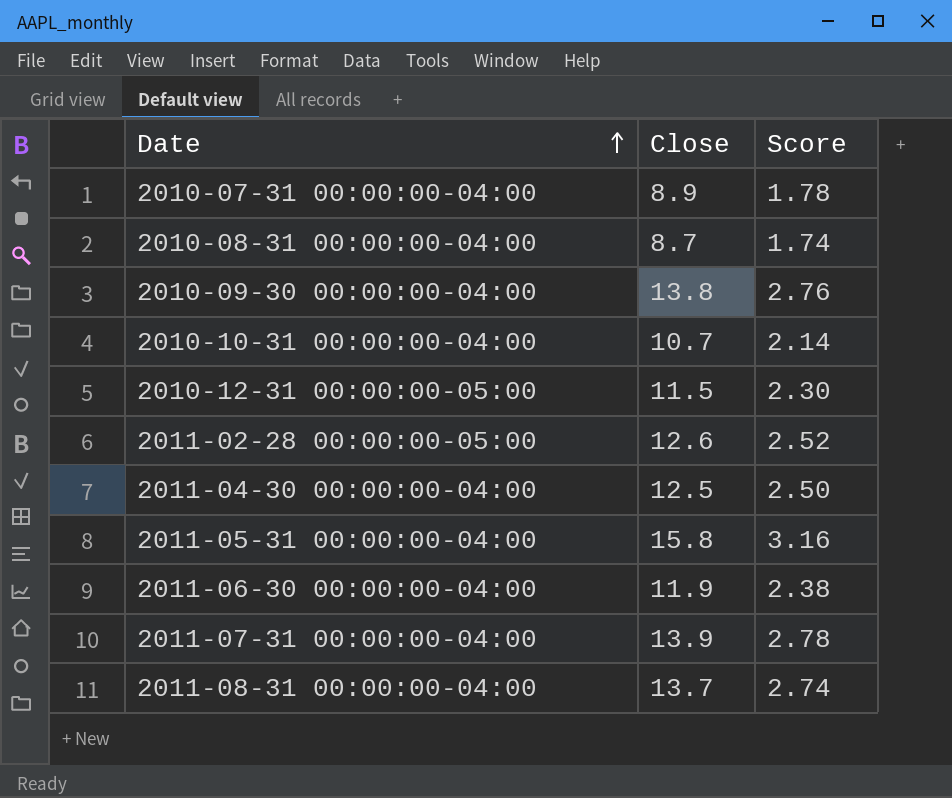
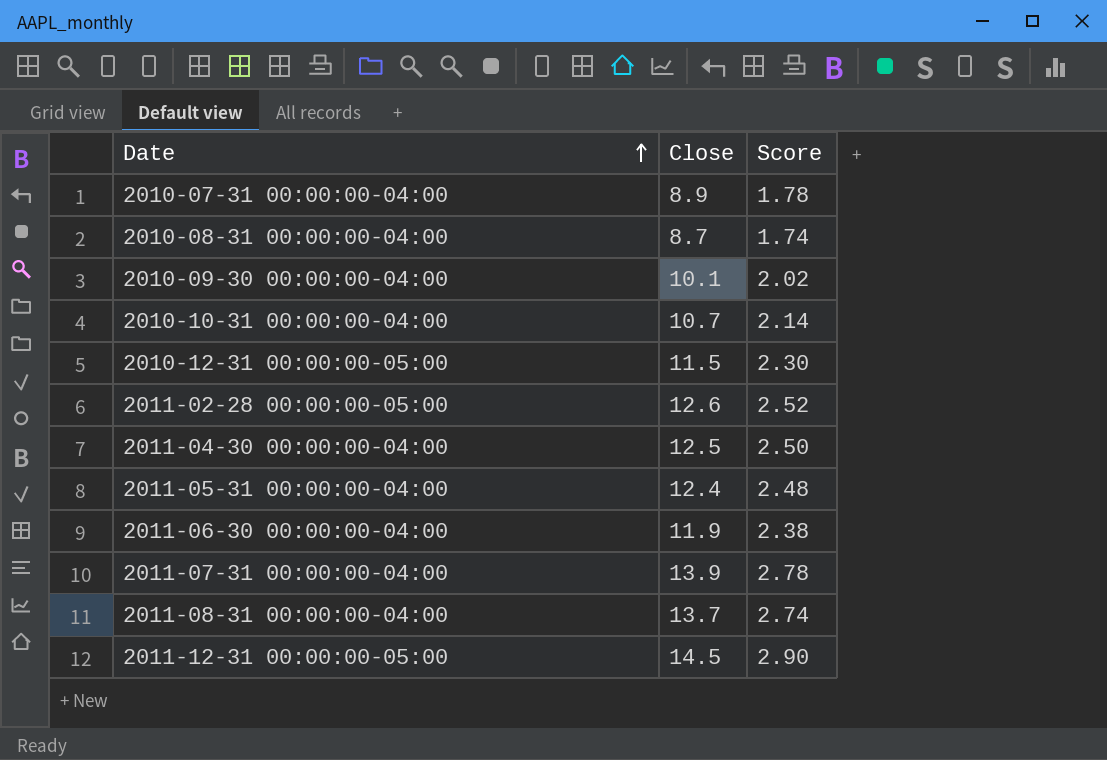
2010-09-30 00:00:00-04:00 | Close: 13.8 -> 10.1
2010-09-30 00:00:00-04:00 | Score: 2.76 -> 2.02
2011-05-31 00:00:00-04:00 | Close: 15.8 -> 12.4
2011-05-31 00:00:00-04:00 | Score: 3.16 -> 2.48
row 2011-12-31 00:00:00-05:00: none -> 14.5 | 2.90

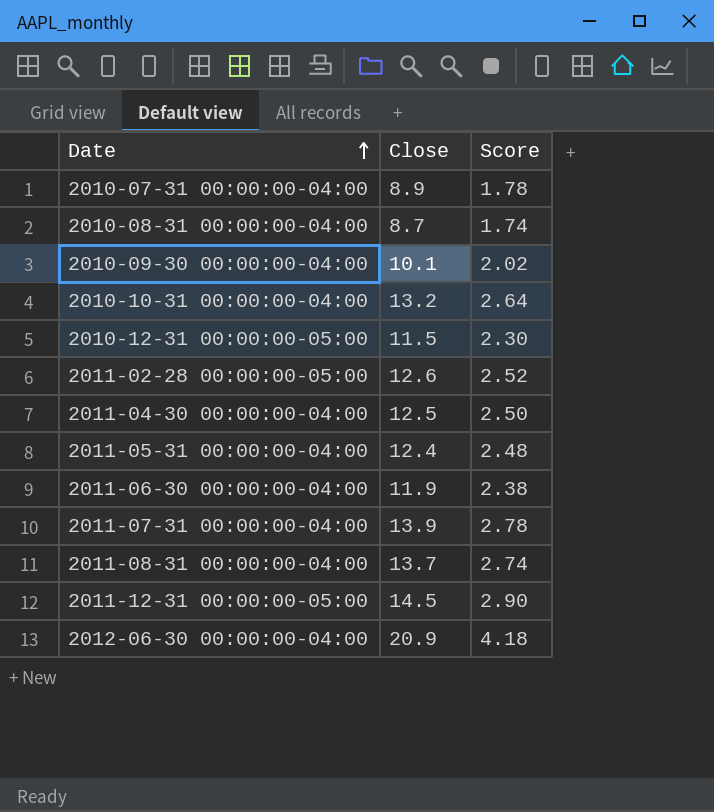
2010-10-31 00:00:00-04:00 | Close: 10.7 -> 13.2
2010-10-31 00:00:00-04:00 | Score: 2.14 -> 2.64
row 2012-06-30 00:00:00-04:00: none -> 20.9 | 4.18

